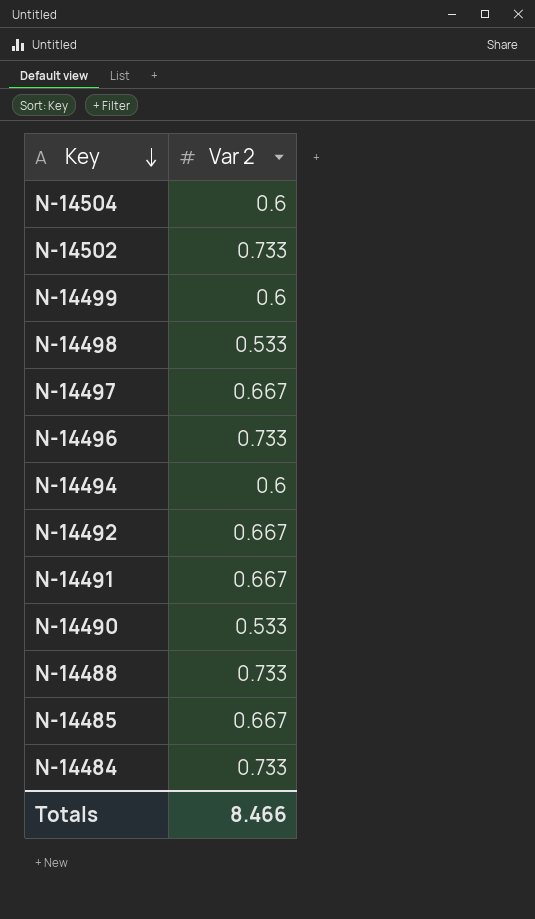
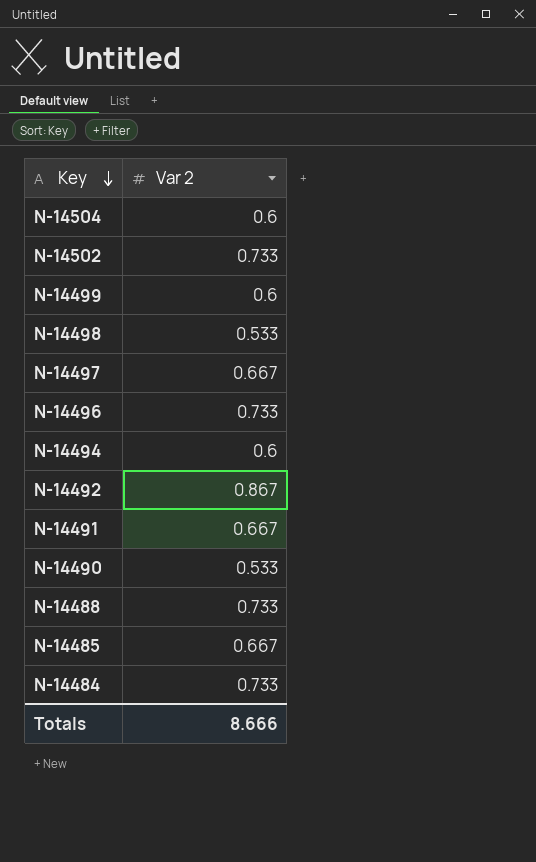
N-14492 | Var 2: 0.667 -> 0.867
Totals | Var 2: 8.466 -> 8.666

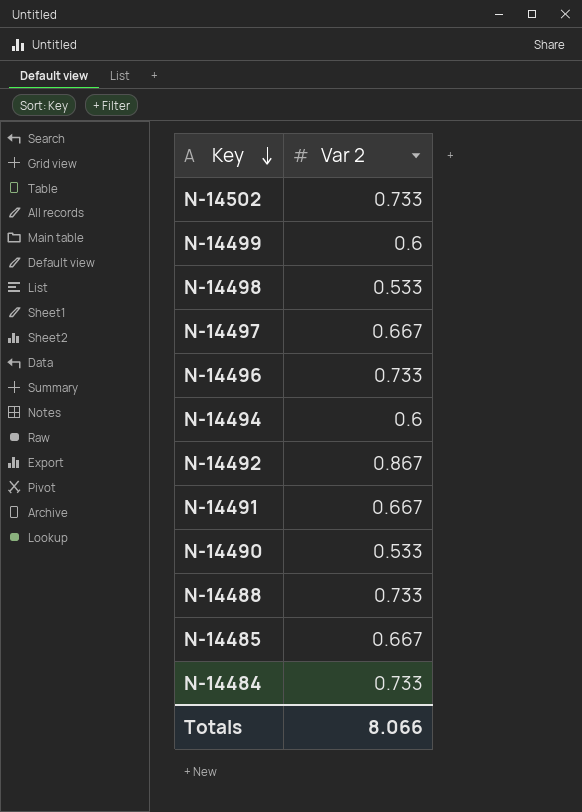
row N-14504: 0.6 -> none
Totals | Var 2: 8.666 -> 8.066

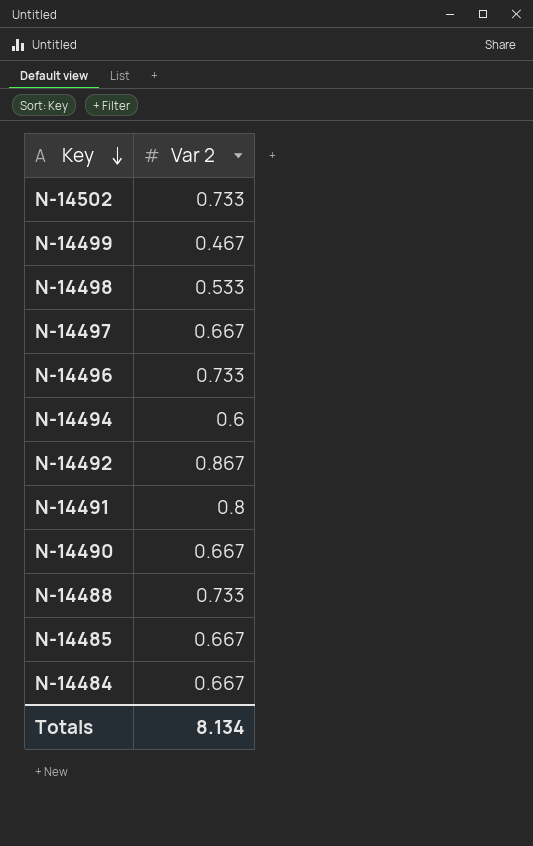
N-14499 | Var 2: 0.6 -> 0.467
N-14491 | Var 2: 0.667 -> 0.8
N-14490 | Var 2: 0.533 -> 0.667
N-14484 | Var 2: 0.733 -> 0.667
Totals | Var 2: 8.066 -> 8.134

